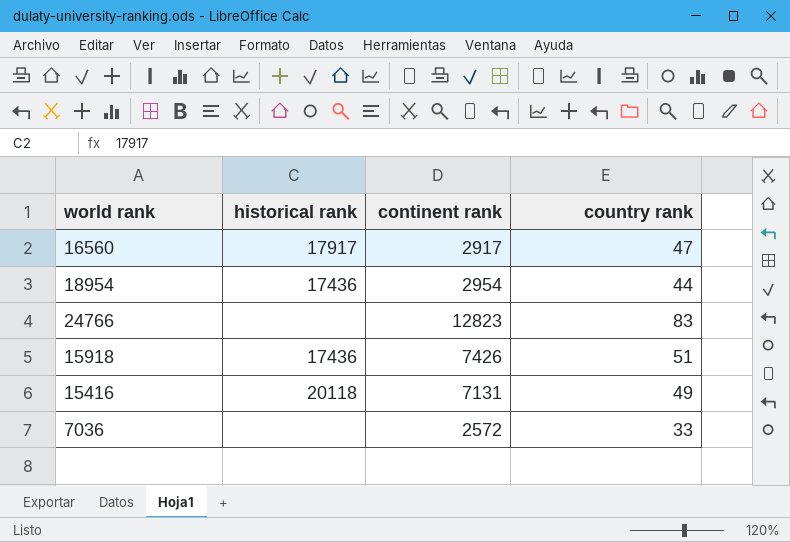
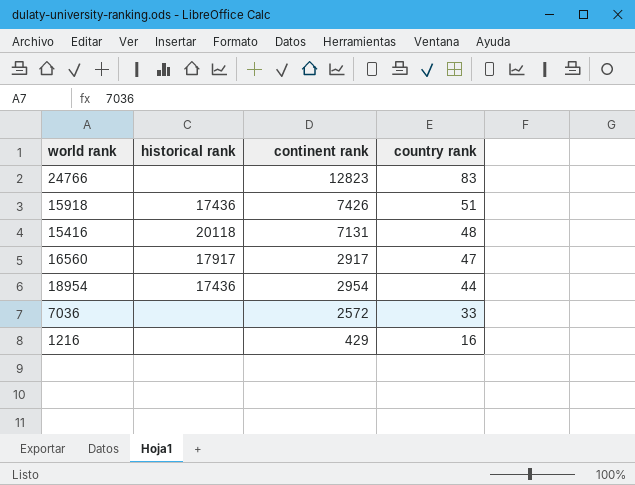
row order: none -> country rank descending
15416 | country rank: 49 -> 48
row 1216: none -> none | 429 | 16

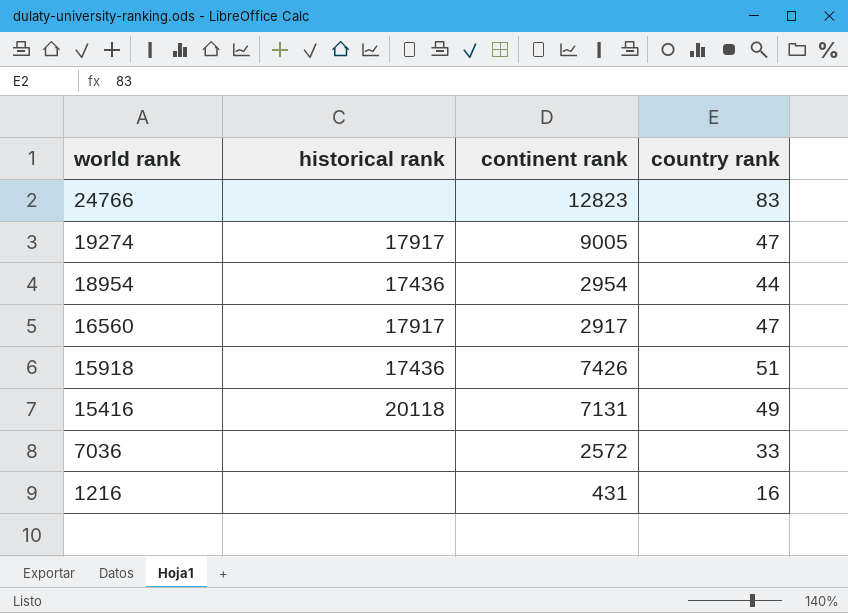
row order: country rank descending -> world rank descending
row 19274: none -> 17917 | 9005 | 47
15416 | country rank: 48 -> 49
1216 | continent rank: 429 -> 431

